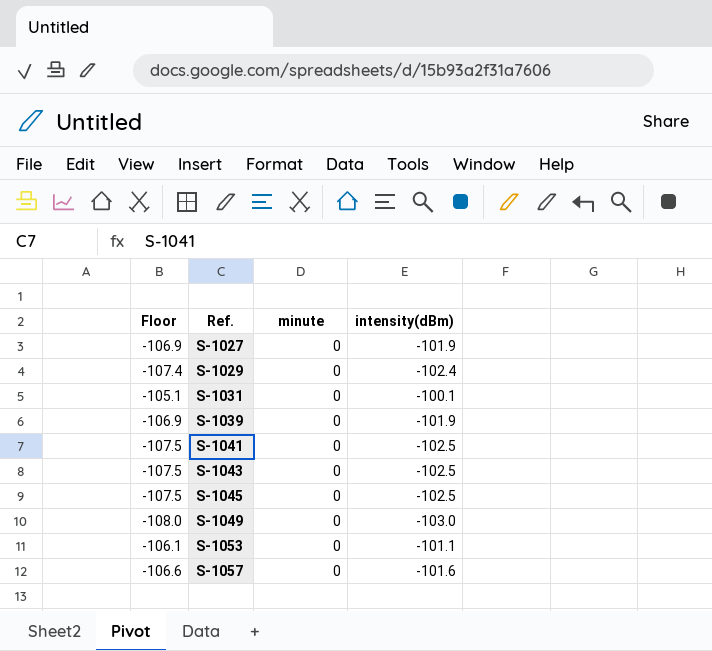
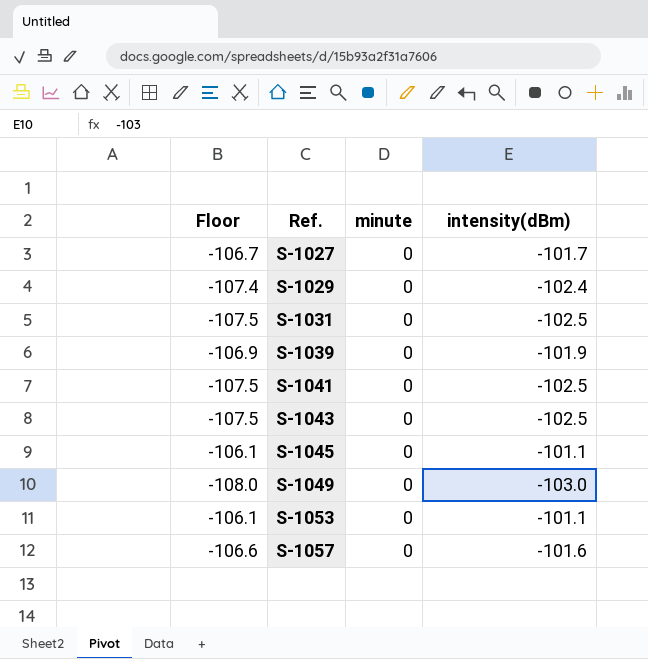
S-1027 | Floor: -106.9 -> -106.7
S-1027 | intensity(dBm): -101.9 -> -101.7
S-1031 | Floor: -105.1 -> -107.5
S-1031 | intensity(dBm): -100.1 -> -102.5
S-1045 | Floor: -107.5 -> -106.1
S-1045 | intensity(dBm): -102.5 -> -101.1

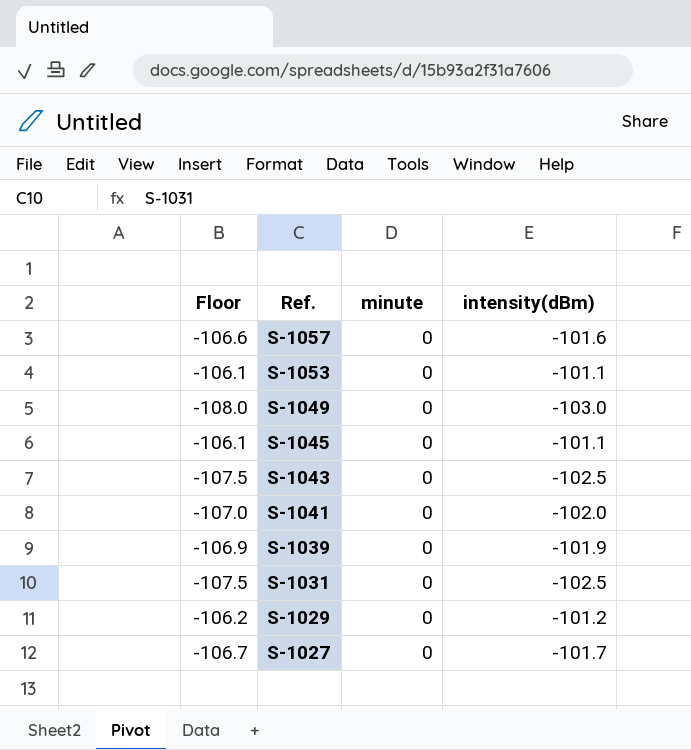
row order: Ref. ascending -> Ref. descending
S-1041 | Floor: -107.5 -> -107.0
S-1041 | intensity(dBm): -102.5 -> -102.0
S-1029 | Floor: -107.4 -> -106.2
S-1029 | intensity(dBm): -102.4 -> -101.2

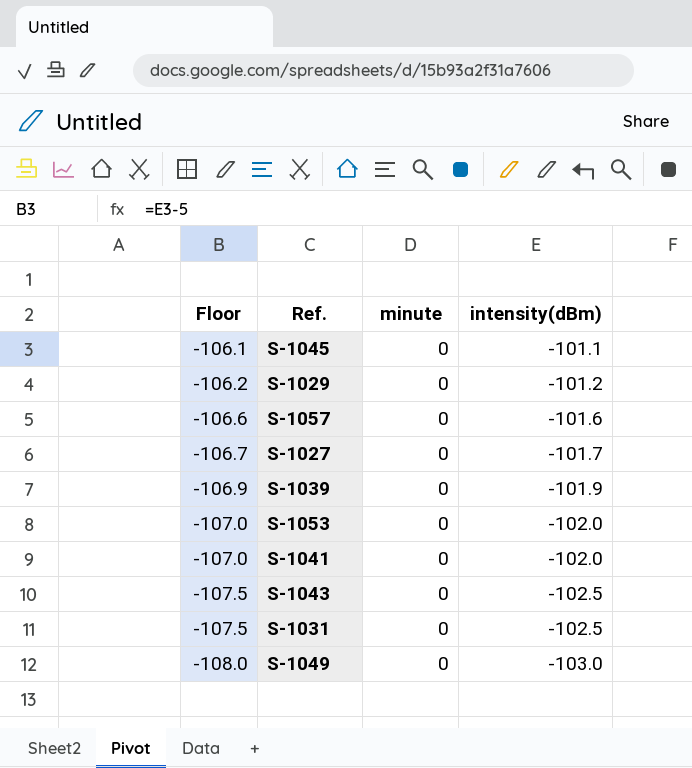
row order: Ref. descending -> Floor descending
S-1053 | Floor: -106.1 -> -107.0
S-1053 | intensity(dBm): -101.1 -> -102.0

